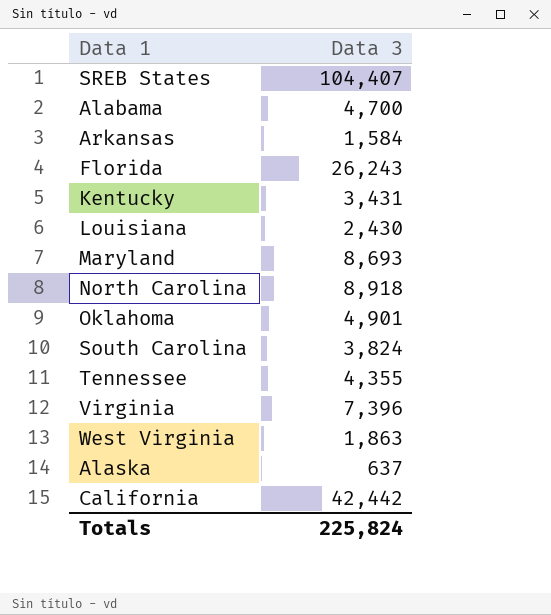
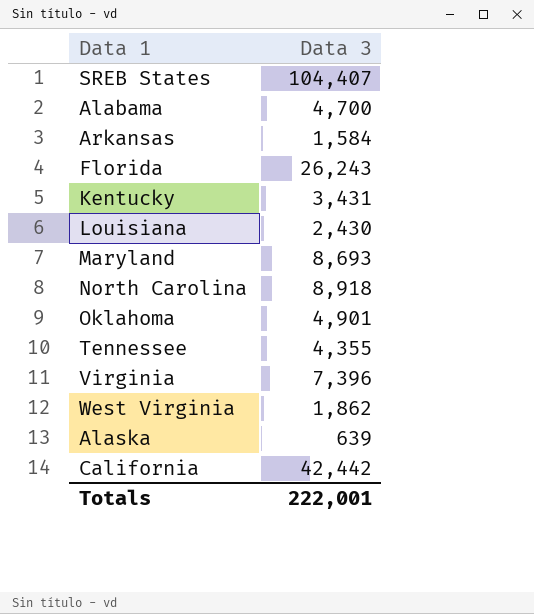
row South Carolina: 3,824 -> none
West Virginia | Data 3: 1,863 -> 1,862
Alaska | Data 3: 637 -> 639
Totals | Data 3: 225,824 -> 222,001

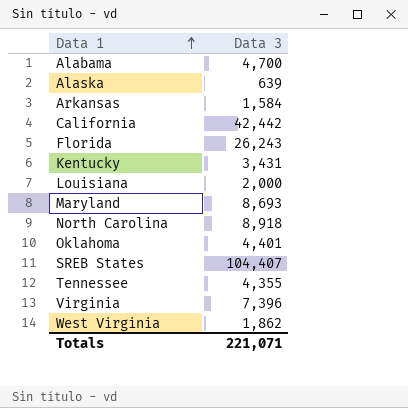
row order: none -> Data 1 ascending
Louisiana | Data 3: 2,430 -> 2,000
Oklahoma | Data 3: 4,901 -> 4,401
Totals | Data 3: 222,001 -> 221,071

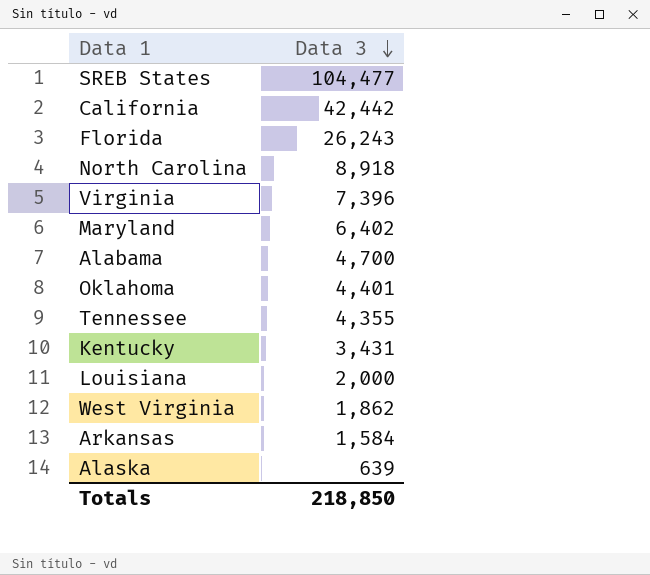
row order: Data 1 ascending -> Data 3 descending
SREB States | Data 3: 104,407 -> 104,477
Maryland | Data 3: 8,693 -> 6,402
Totals | Data 3: 221,071 -> 218,850

